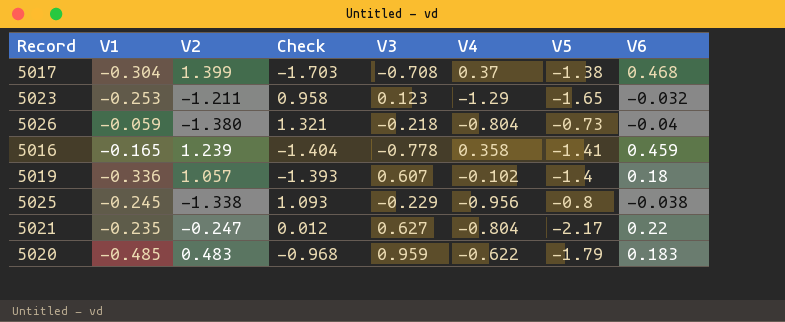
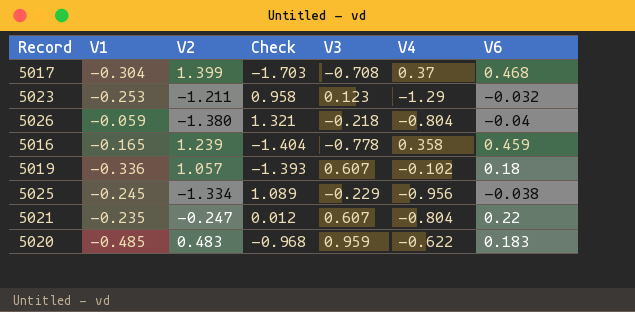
column V5 | position: 7 -> none
5025 | V2: -1.338 -> -1.334
5025 | Check: 1.093 -> 1.089
5021 | V3: 0.627 -> 0.607

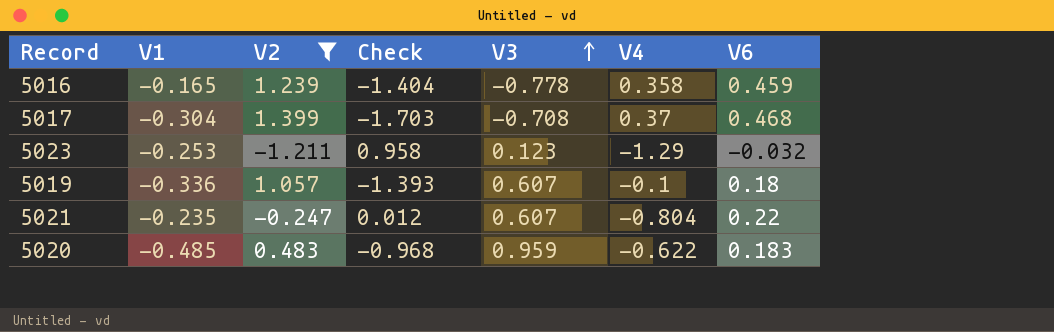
filter: none -> V2 >= -1.211
row order: none -> V3 ascending
5019 | V4: -0.102 -> -0.1

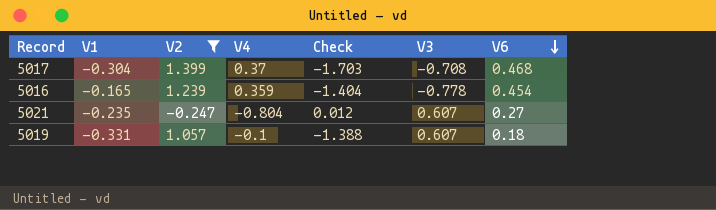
row order: V3 ascending -> V6 descending
column V4 | position: 6 -> 4
row 5023: -0.253 | -1.211 | 0.958 | 0.123 | -1.29 | -0.032 -> none
row 5020: -0.485 | 0.483 | -0.968 | 0.959 | -0.622 | 0.183 -> none
5016 | V4: 0.358 -> 0.359
5016 | V6: 0.459 -> 0.454
5021 | V6: 0.22 -> 0.27
5019 | V1: -0.336 -> -0.331
5019 | Check: -1.393 -> -1.388

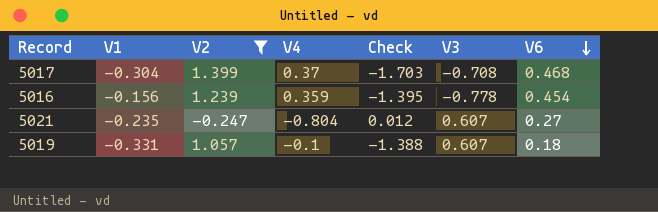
5016 | V1: -0.165 -> -0.156
5016 | Check: -1.404 -> -1.395

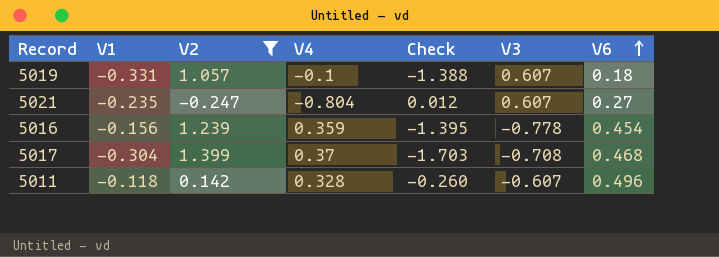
row order: V6 descending -> V6 ascending
row 5011: none -> -0.118 | 0.142 | 0.328 | -0.260 | -0.607 | 0.496

